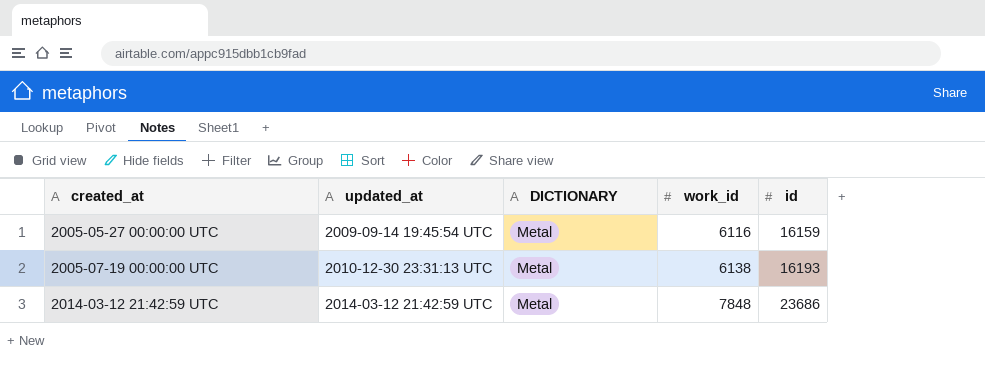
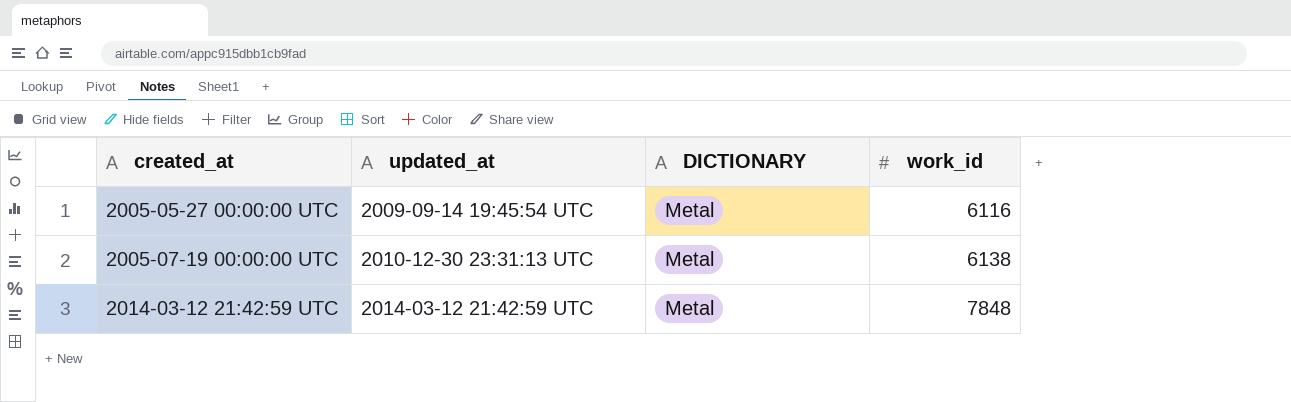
column id | position: 5 -> none

